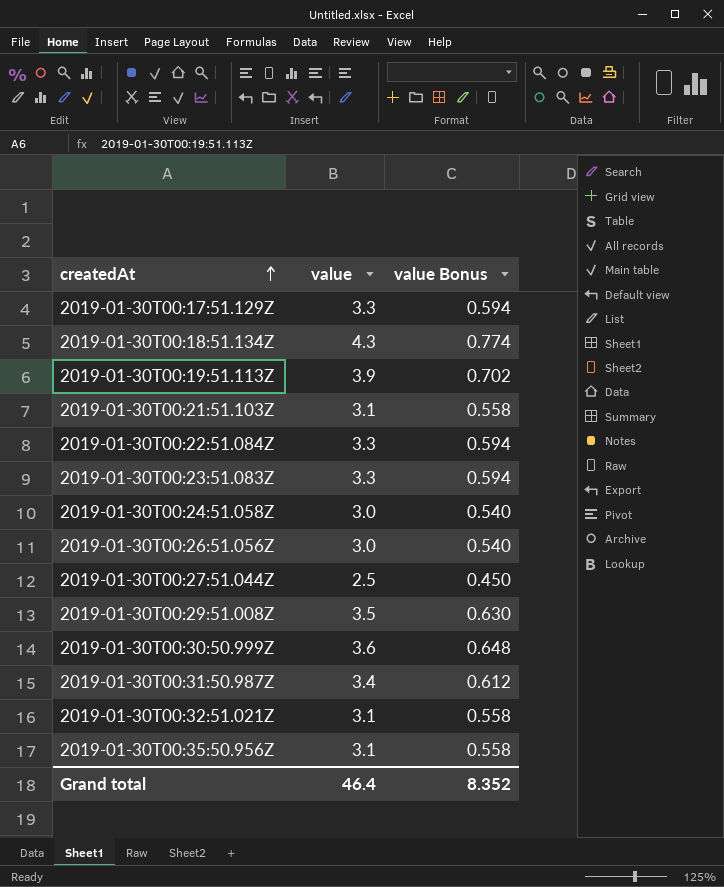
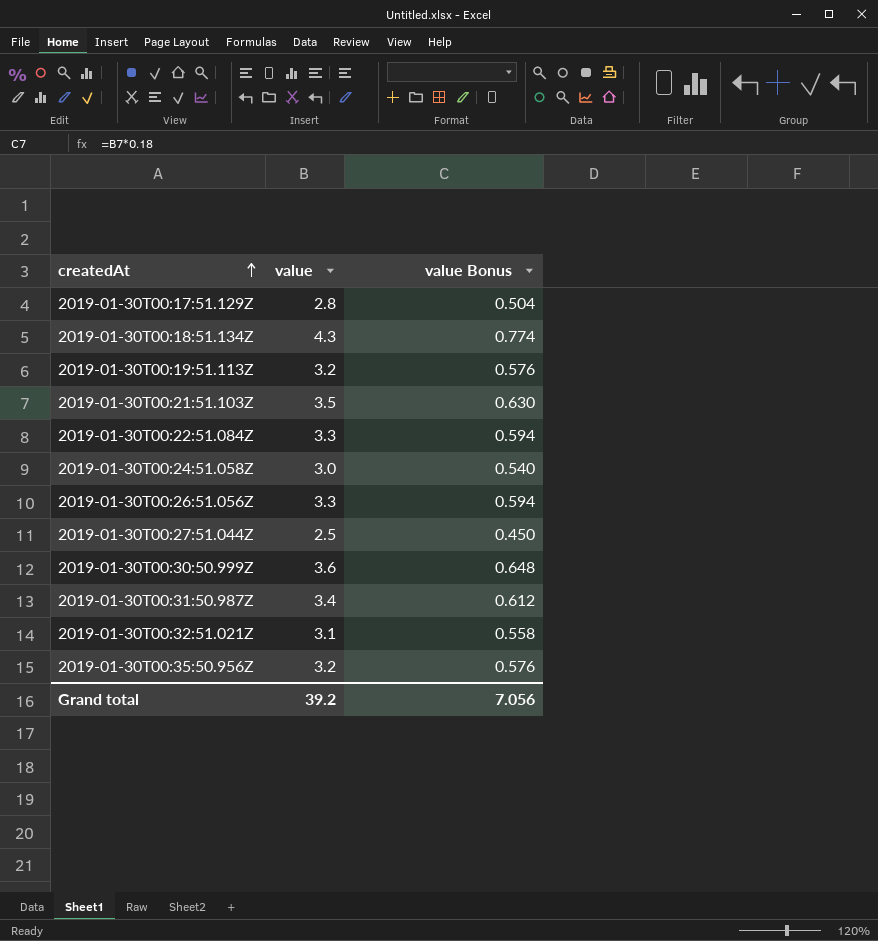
row 2019-01-30T00:23:51.083Z: 3.3 | 0.594 -> none
row 2019-01-30T00:29:51.008Z: 3.5 | 0.630 -> none
2019-01-30T00:17:51.129Z | value: 3.3 -> 2.8
2019-01-30T00:17:51.129Z | value Bonus: 0.594 -> 0.504
2019-01-30T00:19:51.113Z | value: 3.9 -> 3.2
2019-01-30T00:19:51.113Z | value Bonus: 0.702 -> 0.576
2019-01-30T00:21:51.103Z | value: 3.1 -> 3.5
2019-01-30T00:21:51.103Z | value Bonus: 0.558 -> 0.630
2019-01-30T00:26:51.056Z | value: 3.0 -> 3.3
2019-01-30T00:26:51.056Z | value Bonus: 0.540 -> 0.594
2019-01-30T00:35:50.956Z | value: 3.1 -> 3.2
2019-01-30T00:35:50.956Z | value Bonus: 0.558 -> 0.576
Grand total | value: 46.4 -> 39.2
Grand total | value Bonus: 8.352 -> 7.056

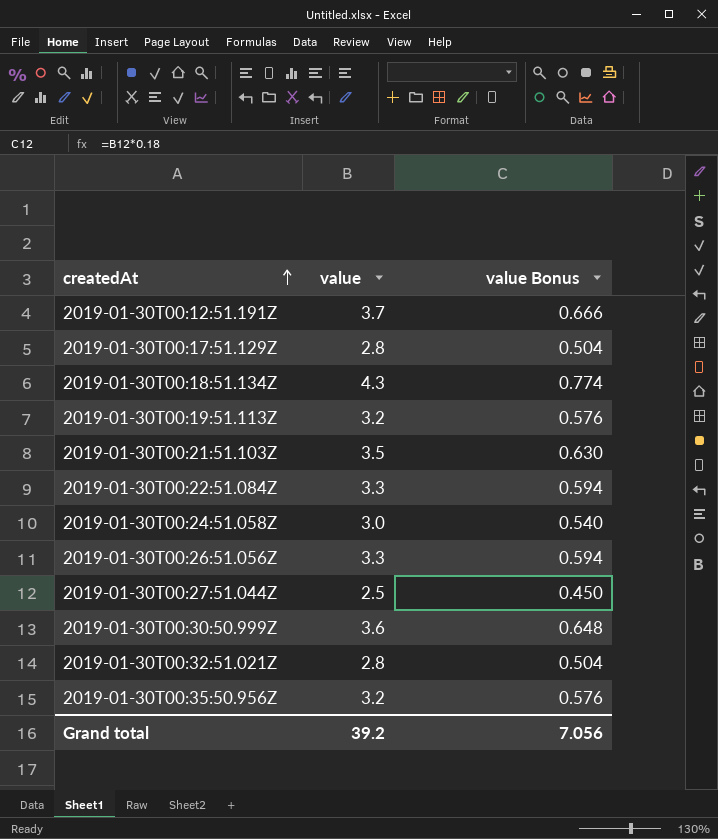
row 2019-01-30T00:31:50.987Z: 3.4 | 0.612 -> none
row 2019-01-30T00:12:51.191Z: none -> 3.7 | 0.666
2019-01-30T00:32:51.021Z | value: 3.1 -> 2.8
2019-01-30T00:32:51.021Z | value Bonus: 0.558 -> 0.504

